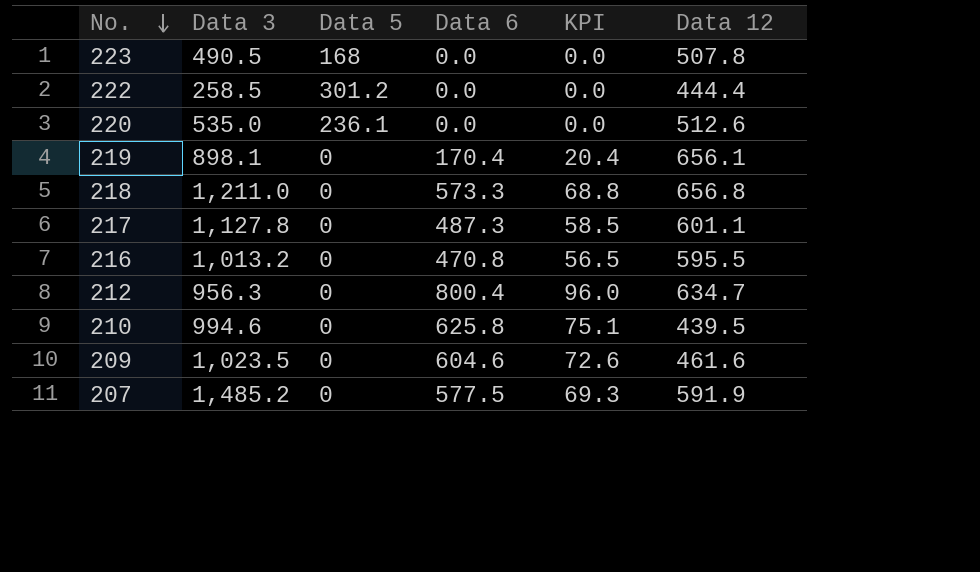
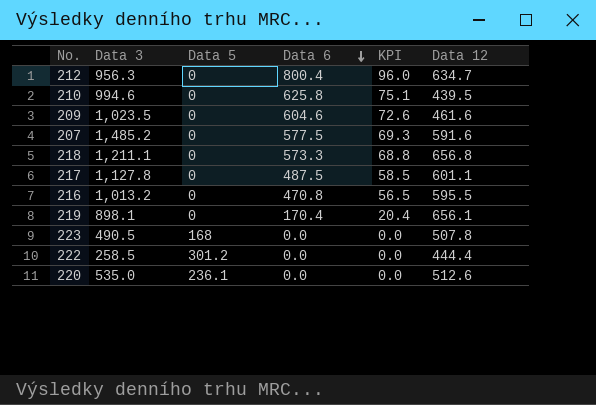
row order: No. descending -> Data 6 descending
207 | Data 12: 591.9 -> 591.6
218 | Data 3: 1,211.0 -> 1,211.1
217 | Data 6: 487.3 -> 487.5

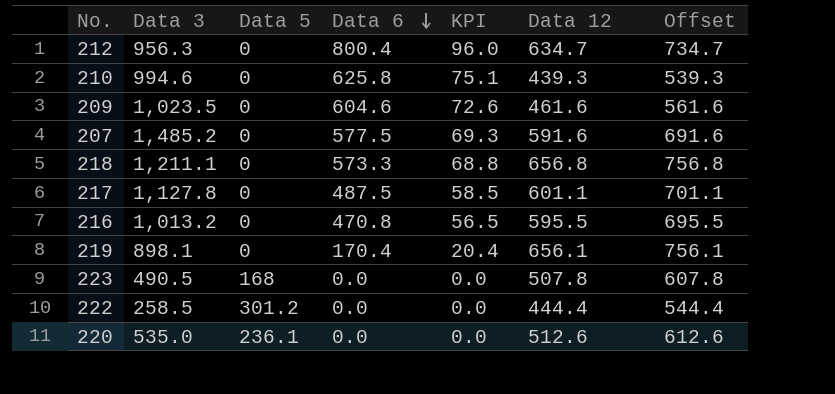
column Offset | formula: none -> [Data 12] + 100
210 | Data 12: 439.5 -> 439.3

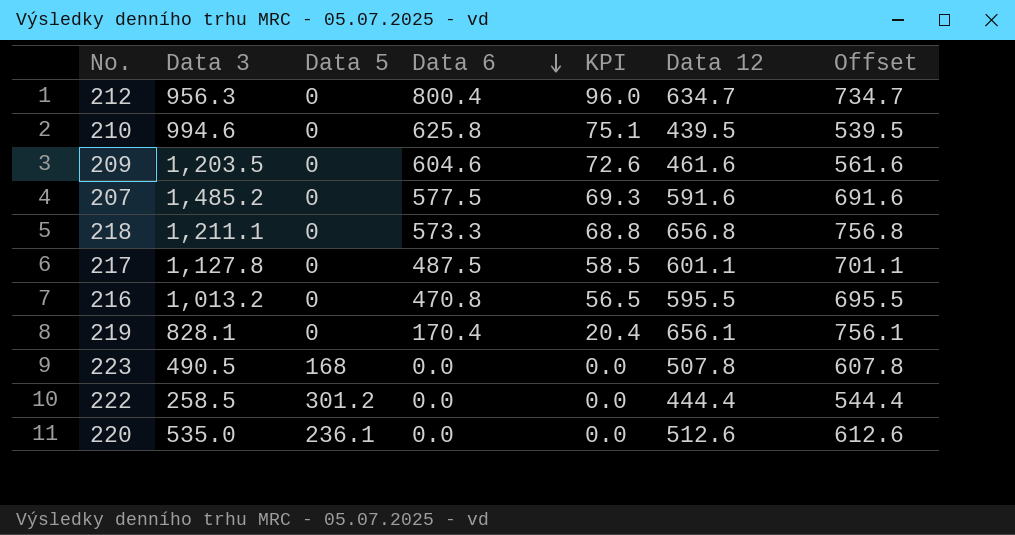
210 | Data 12: 439.3 -> 439.5
210 | Offset: 539.3 -> 539.5
209 | Data 3: 1,023.5 -> 1,203.5
219 | Data 3: 898.1 -> 828.1

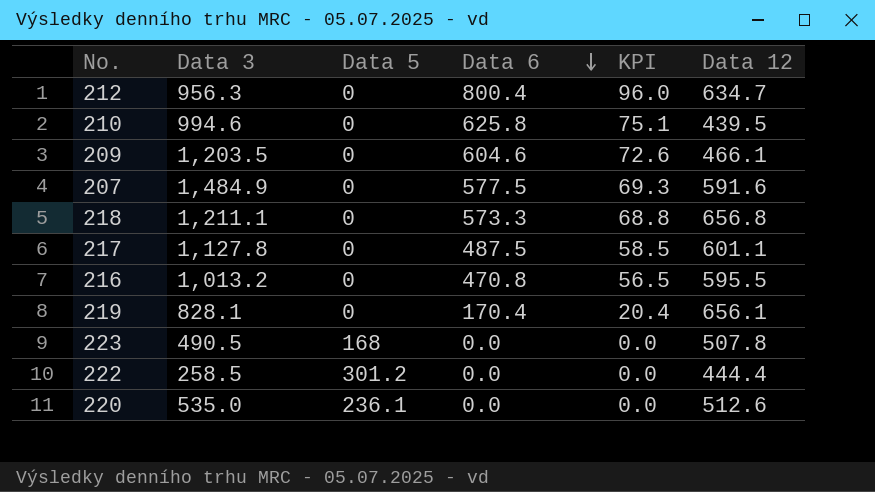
column Offset | formula: [Data 12] + 100 -> none
209 | Data 12: 461.6 -> 466.1
207 | Data 3: 1,485.2 -> 1,484.9

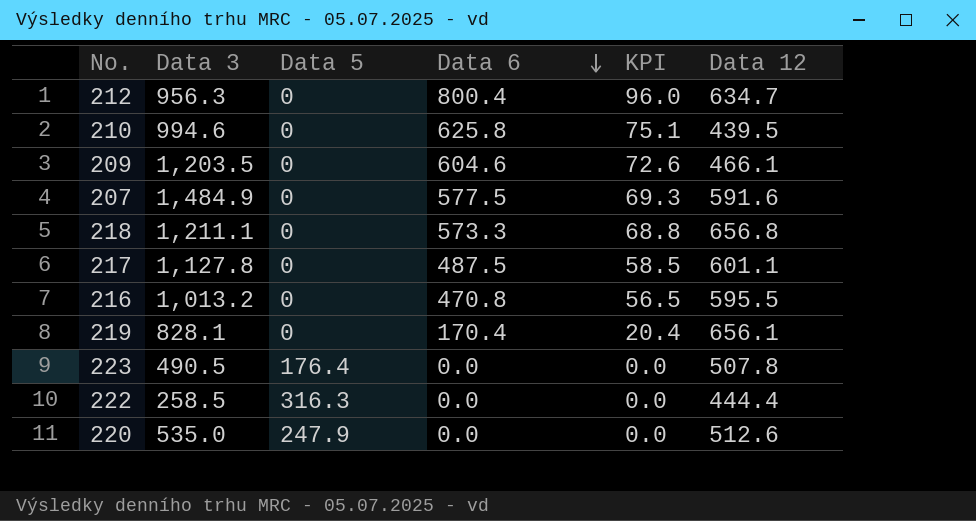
223 | Data 5: 168 -> 176.4
222 | Data 5: 301.2 -> 316.3
220 | Data 5: 236.1 -> 247.9

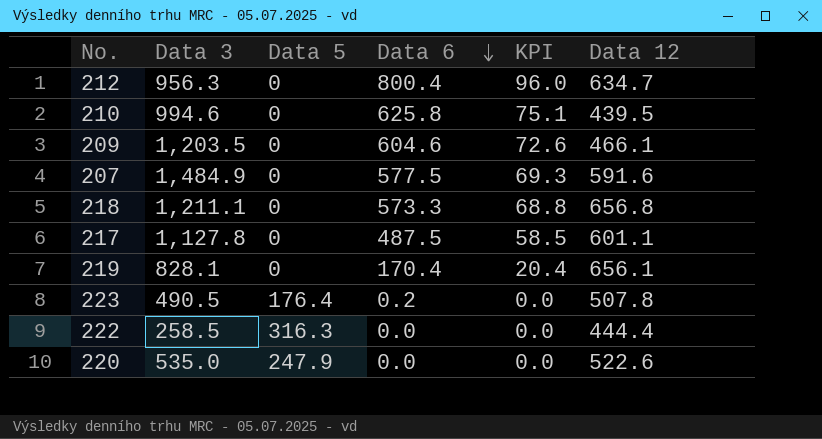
row 216: 1,013.2 | 0 | 470.8 | 56.5 | 595.5 -> none
223 | Data 6: 0.0 -> 0.2
220 | Data 12: 512.6 -> 522.6

